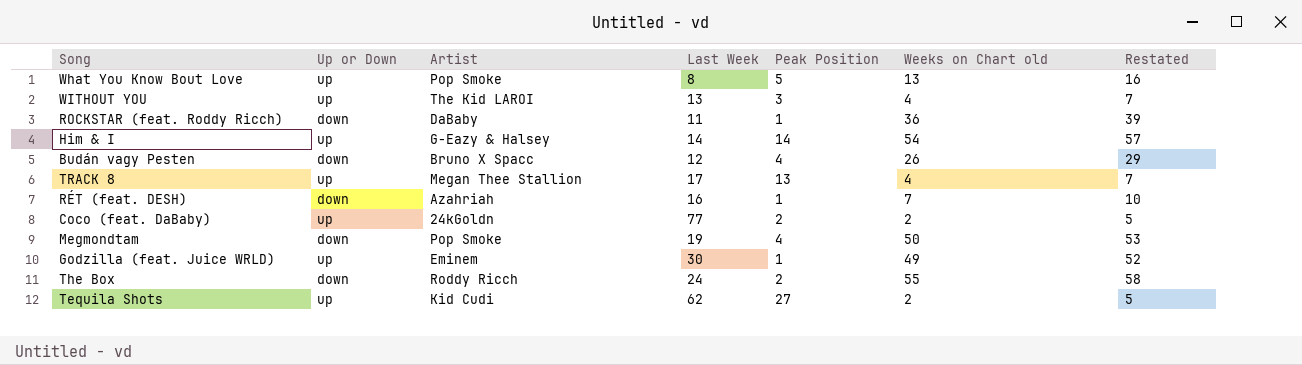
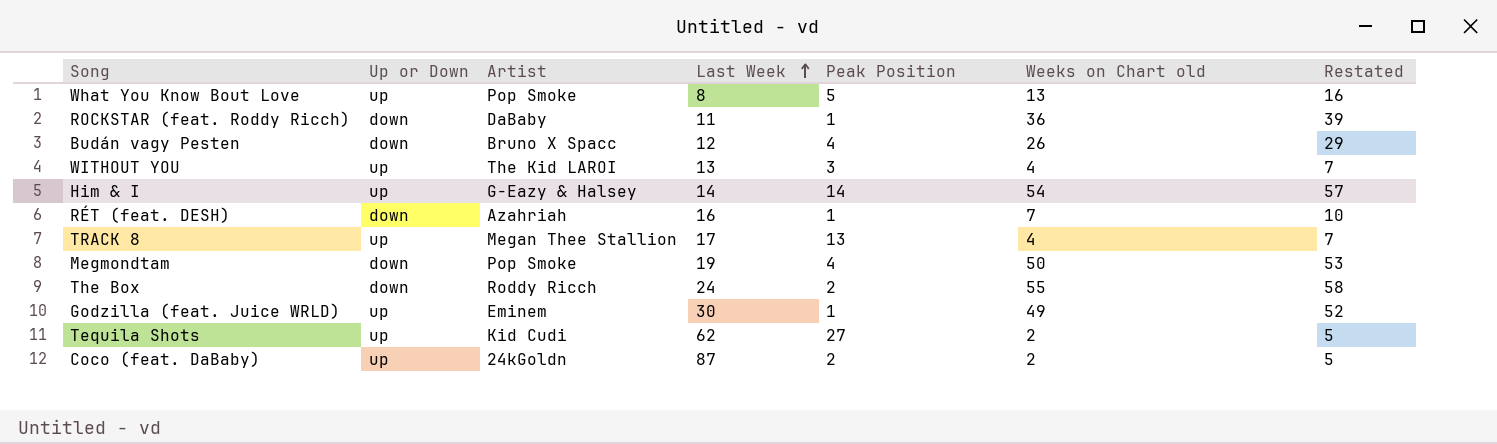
row order: none -> Last Week ascending
Coco (feat. DaBaby) | Last Week: 77 -> 87

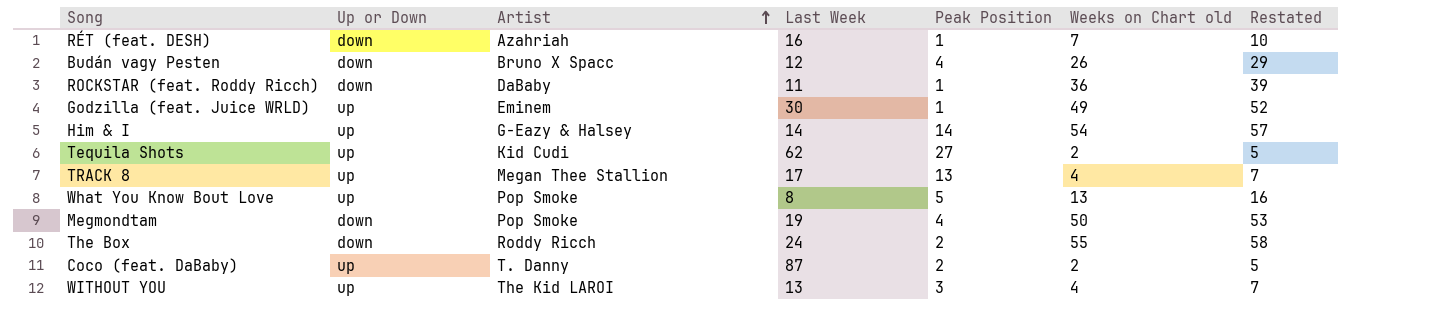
row order: Last Week ascending -> Artist ascending
Coco (feat. DaBaby) | Artist: 24kGoldn -> T. Danny

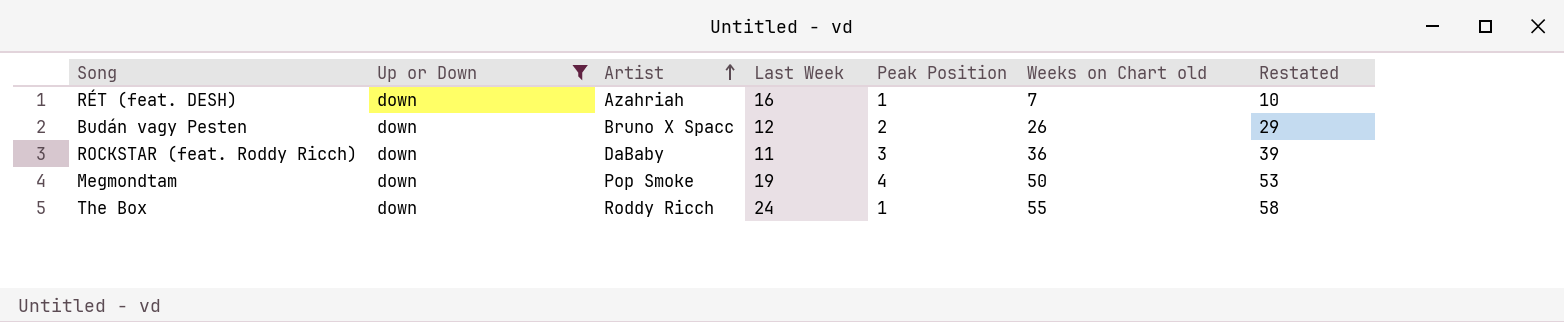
filter: none -> Up or Down = down
Budán vagy Pesten | Peak Position: 4 -> 2
ROCKSTAR (feat. Roddy Ricch) | Peak Position: 1 -> 3
The Box | Peak Position: 2 -> 1

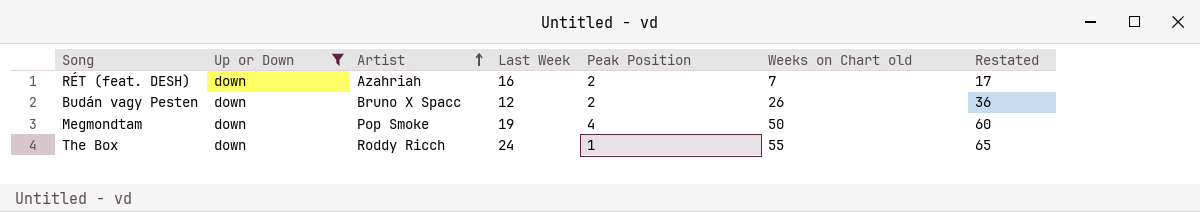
column Restated | formula: [Weeks on Chart old] + 3 -> [Weeks on Chart old] + 10
row ROCKSTAR (feat. Roddy Ricch): down | DaBaby | 11 | 3 | 36 | 39 -> none
RÉT (feat. DESH) | Peak Position: 1 -> 2

